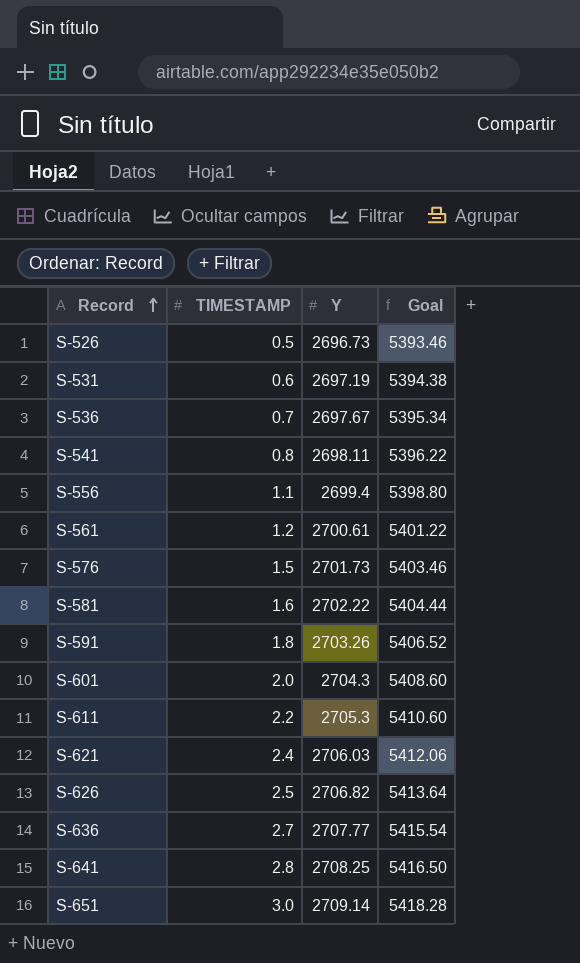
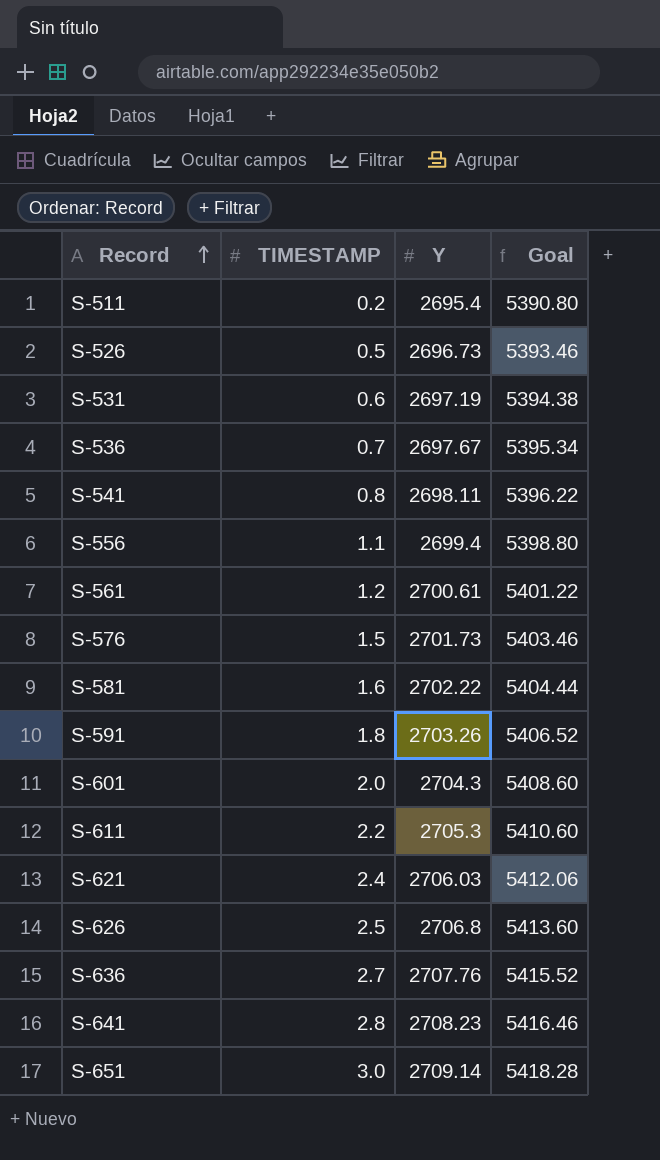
row S-511: none -> 0.2 | 2695.4 | 5390.80
S-626 | Y: 2706.82 -> 2706.8
S-626 | Goal: 5413.64 -> 5413.60
S-636 | Y: 2707.77 -> 2707.76
S-636 | Goal: 5415.54 -> 5415.52
S-641 | Y: 2708.25 -> 2708.23
S-641 | Goal: 5416.50 -> 5416.46

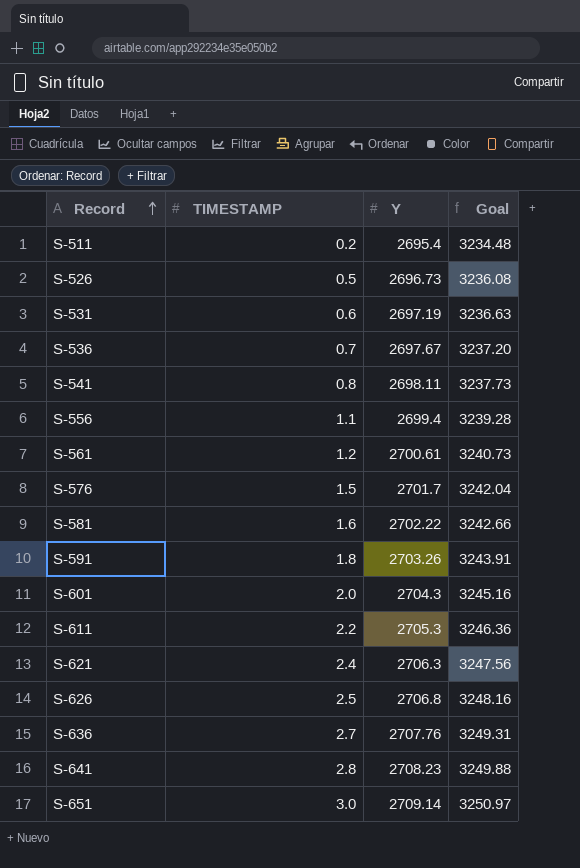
column Goal | formula: [Y] * 2 -> [Y] * 1.2
S-576 | Y: 2701.73 -> 2701.7
S-621 | Y: 2706.03 -> 2706.3

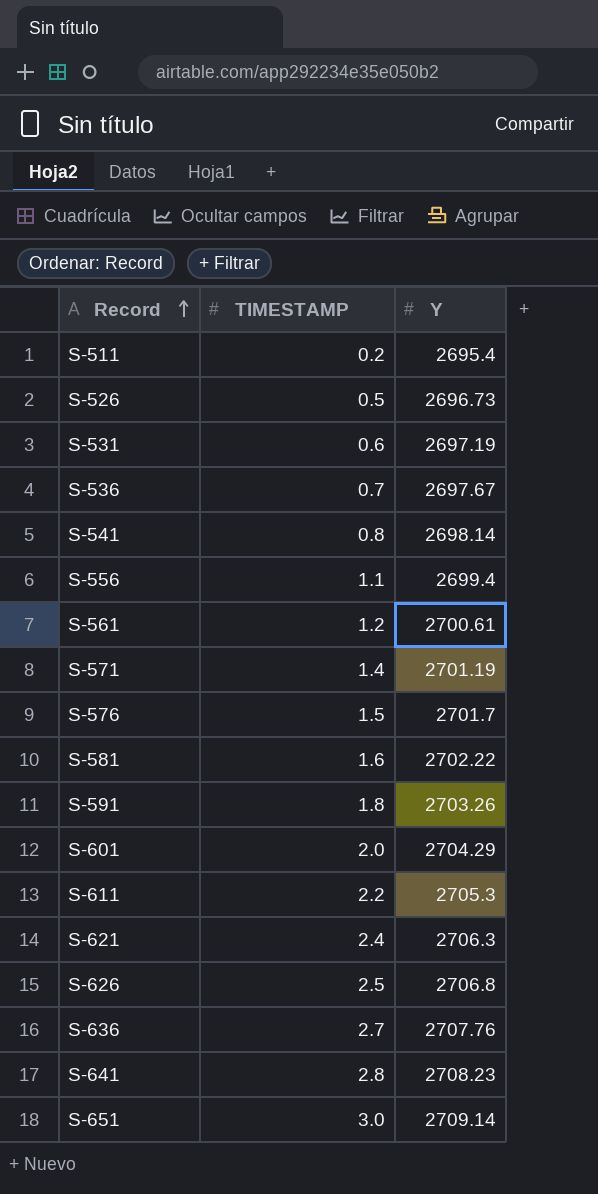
column Goal | formula: [Y] * 1.2 -> none
S-541 | Y: 2698.11 -> 2698.14
row S-571: none -> 1.4 | 2701.19
S-601 | Y: 2704.3 -> 2704.29

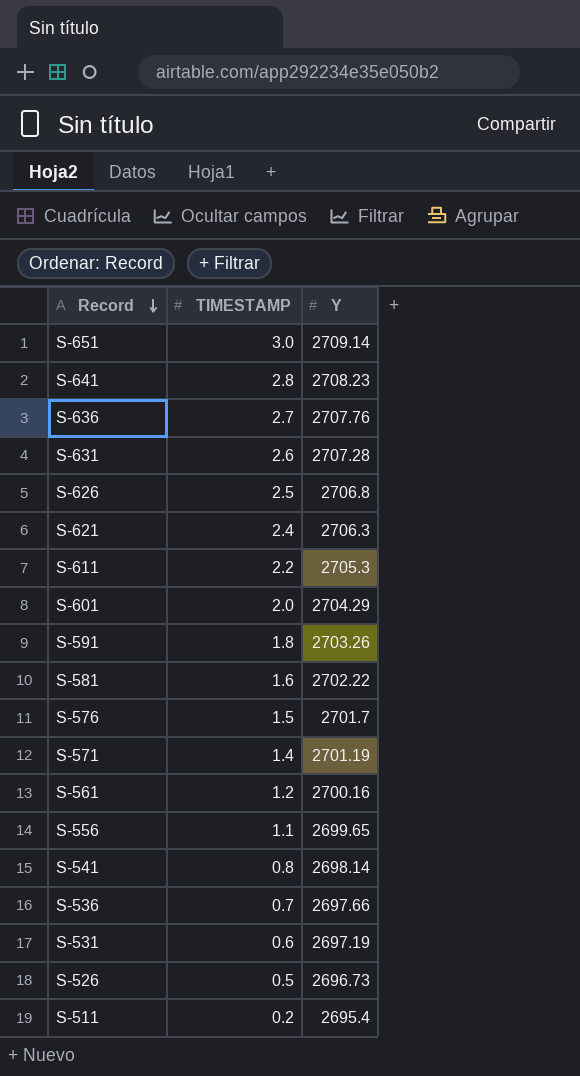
row order: Record ascending -> Record descending
row S-631: none -> 2.6 | 2707.28
S-561 | Y: 2700.61 -> 2700.16
S-556 | Y: 2699.4 -> 2699.65
S-536 | Y: 2697.67 -> 2697.66

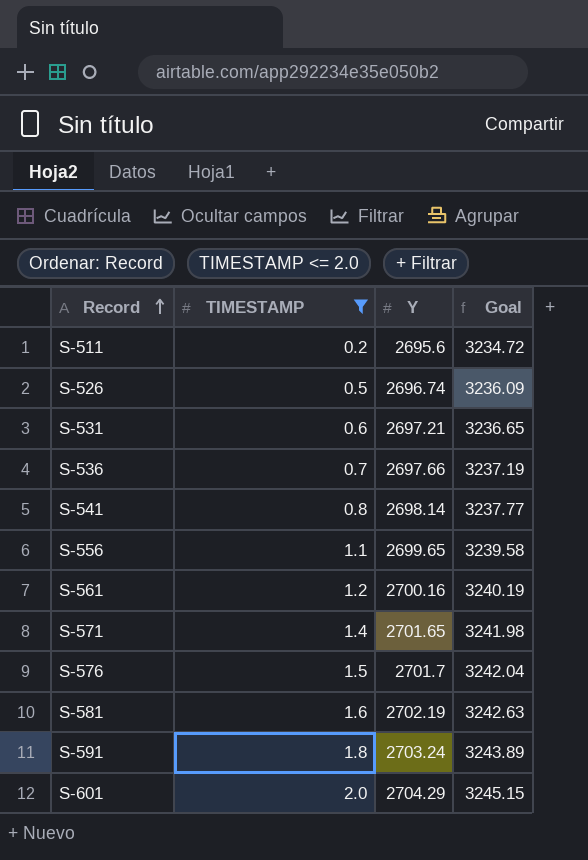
filter: none -> TIMESTAMP <= 2.0
row order: Record descending -> Record ascending
column Goal | formula: none -> [Y] * 1.2
S-511 | Y: 2695.4 -> 2695.6
S-526 | Y: 2696.73 -> 2696.74
S-531 | Y: 2697.19 -> 2697.21
S-571 | Y: 2701.19 -> 2701.65
S-581 | Y: 2702.22 -> 2702.19
S-591 | Y: 2703.26 -> 2703.24

